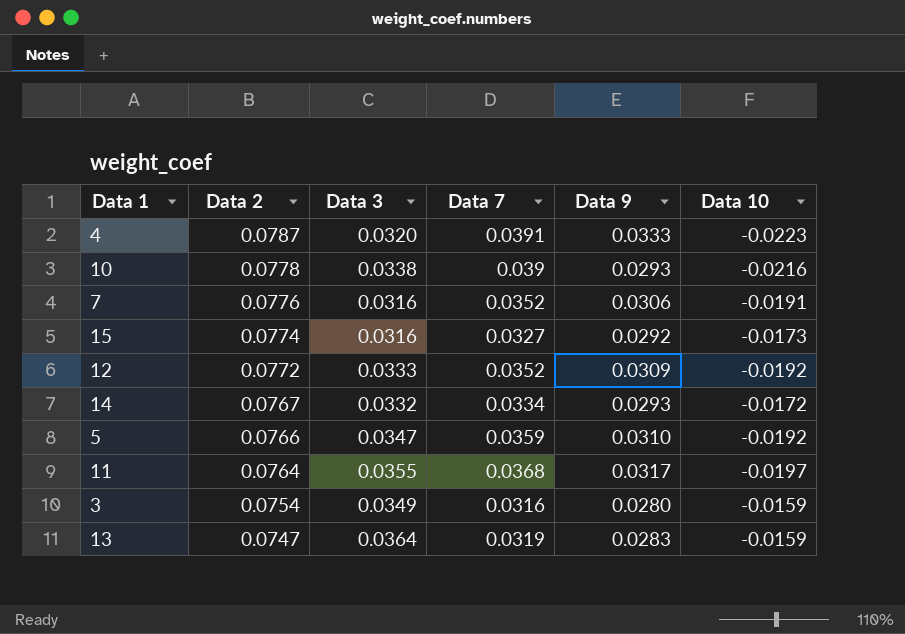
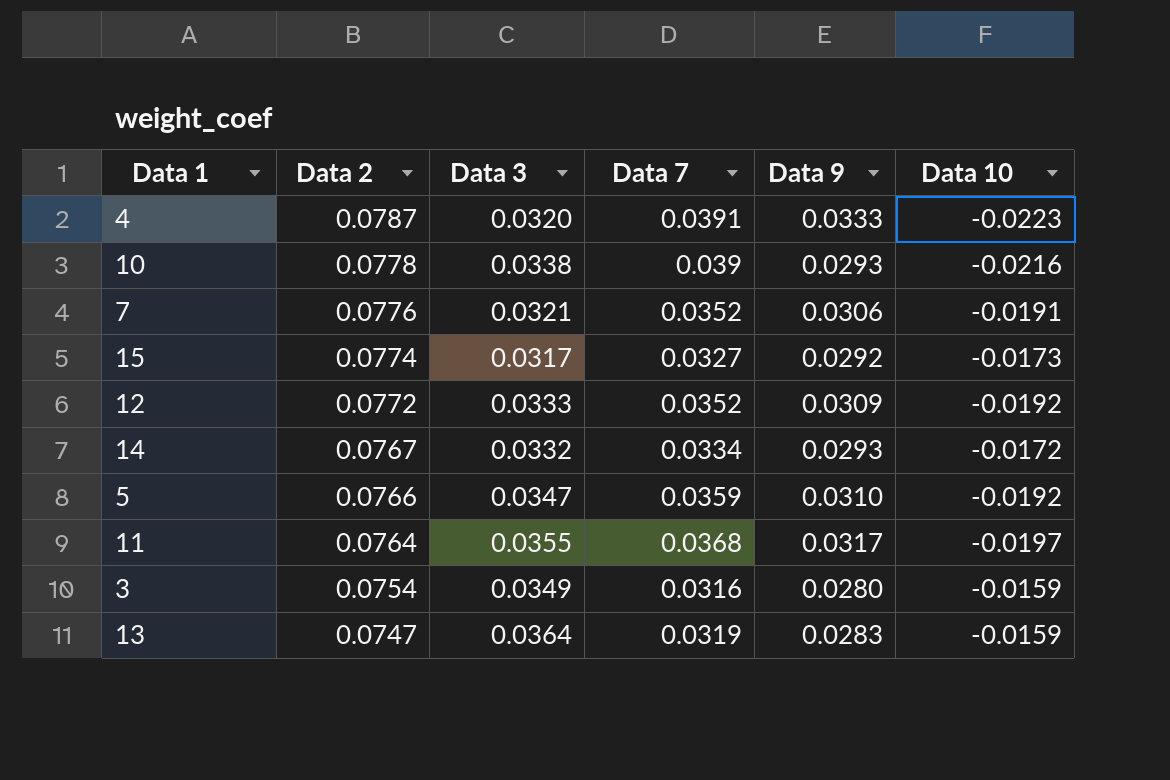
7 | Data 3: 0.0316 -> 0.0321
15 | Data 3: 0.0316 -> 0.0317

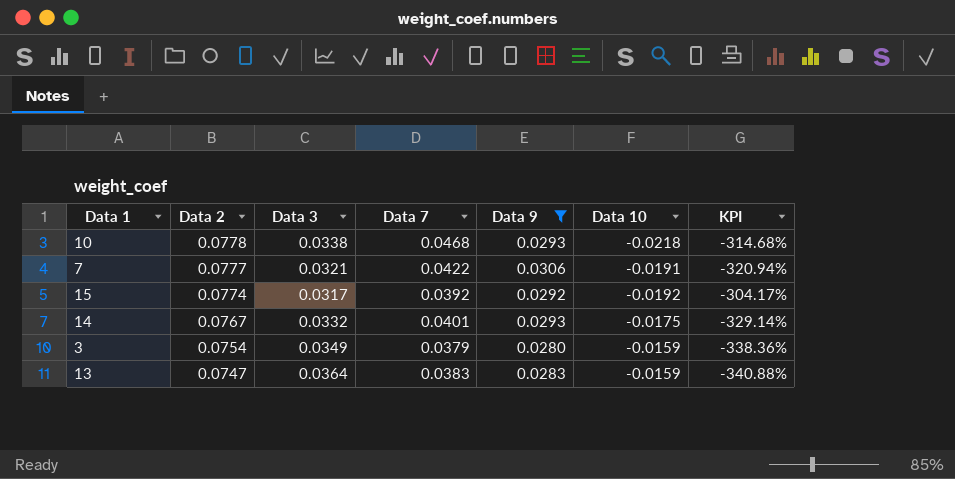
filter: none -> Data 9 <= 0.0306
column KPI | formula: none -> ([Data 7] - [Data 10]) / [Data 10]
10 | Data 7: 0.039 -> 0.0468
10 | Data 10: -0.0216 -> -0.0218
7 | Data 2: 0.0776 -> 0.0777
7 | Data 7: 0.0352 -> 0.0422
15 | Data 7: 0.0327 -> 0.0392
15 | Data 10: -0.0173 -> -0.0192
14 | Data 7: 0.0334 -> 0.0401
14 | Data 10: -0.0172 -> -0.0175
3 | Data 7: 0.0316 -> 0.0379
13 | Data 7: 0.0319 -> 0.0383

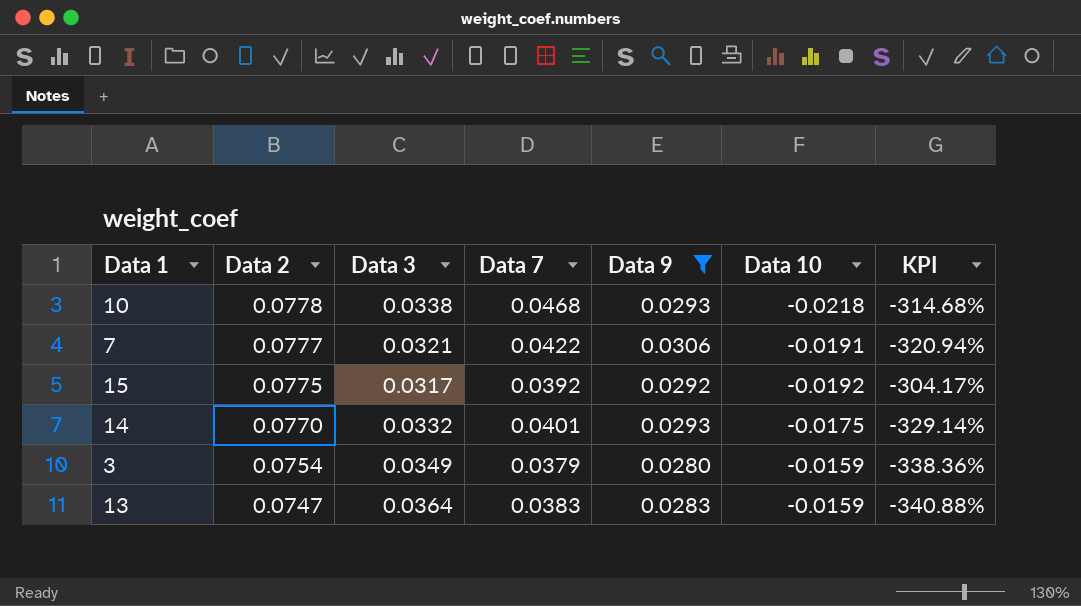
15 | Data 2: 0.0774 -> 0.0775
14 | Data 2: 0.0767 -> 0.0770

